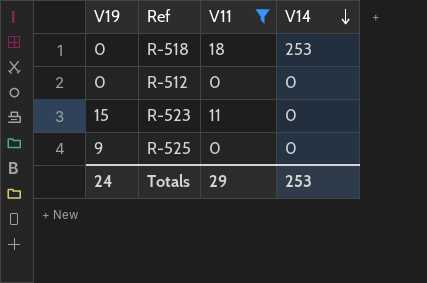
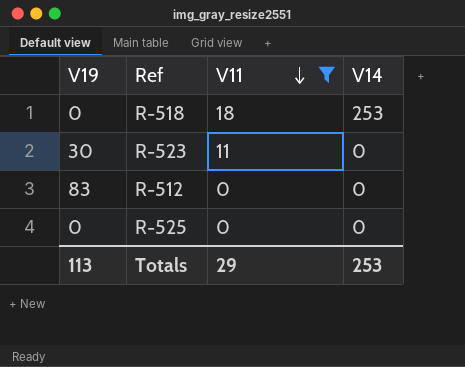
row order: V14 descending -> V11 descending
R-523 | V19: 15 -> 30
R-512 | V19: 0 -> 83
R-525 | V19: 9 -> 0
Totals | V19: 24 -> 113

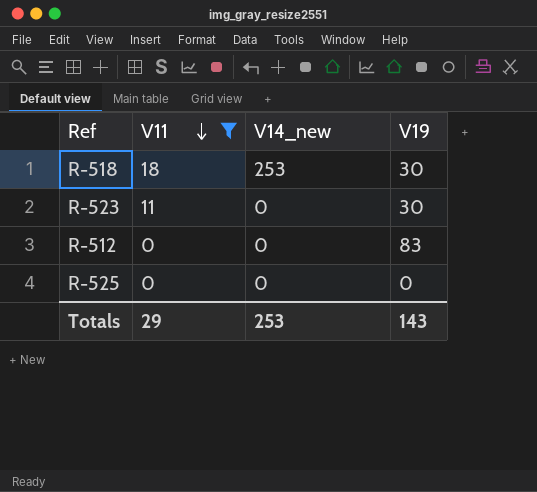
column name: V14 -> V14_new
column V19 | position: 1 -> 4
R-518 | V19: 0 -> 30
Totals | V19: 113 -> 143

